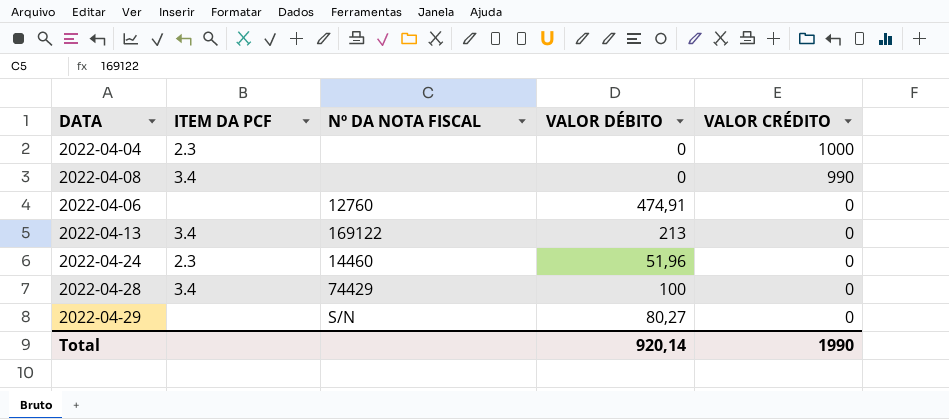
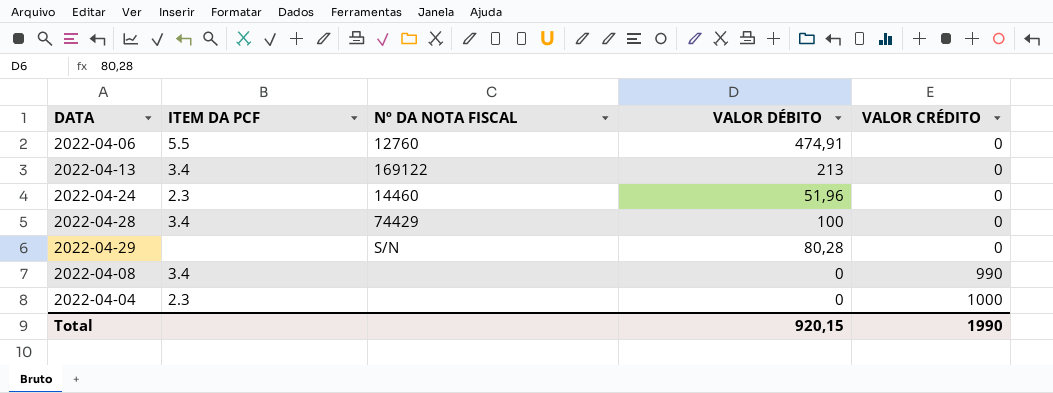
row order: VALOR CRÉDITO descending -> VALOR CRÉDITO ascending
2022-04-06 | ITEM DA PCF: none -> 5.5
2022-04-29 | VALOR DÉBITO: 80,27 -> 80,28
Total | VALOR DÉBITO: 920,14 -> 920,15

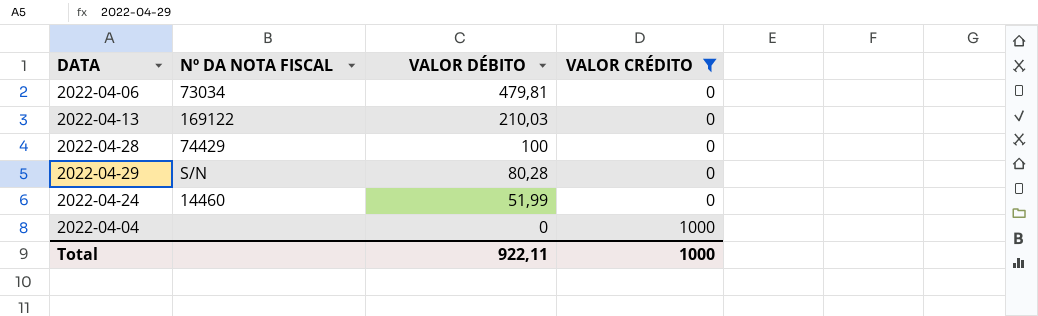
filter: none -> VALOR CRÉDITO != 990
row order: VALOR CRÉDITO ascending -> VALOR DÉBITO descending
column ITEM DA PCF | position: 2 -> none
2022-04-06 | Nº DA NOTA FISCAL: 12760 -> 73034
2022-04-06 | VALOR DÉBITO: 474,91 -> 479,81
2022-04-13 | VALOR DÉBITO: 213 -> 210,03
2022-04-24 | VALOR DÉBITO: 51,96 -> 51,99
Total | VALOR DÉBITO: 920,15 -> 922,11
Total | VALOR CRÉDITO: 1990 -> 1000

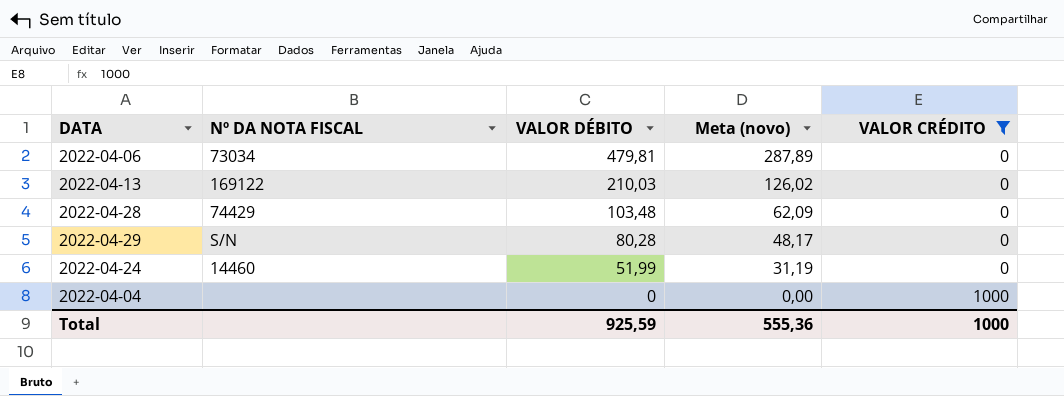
column Meta (novo) | formula: none -> [VALOR DÉBITO] * 0,6
2022-04-28 | VALOR DÉBITO: 100 -> 103,48
Total | VALOR DÉBITO: 922,11 -> 925,59

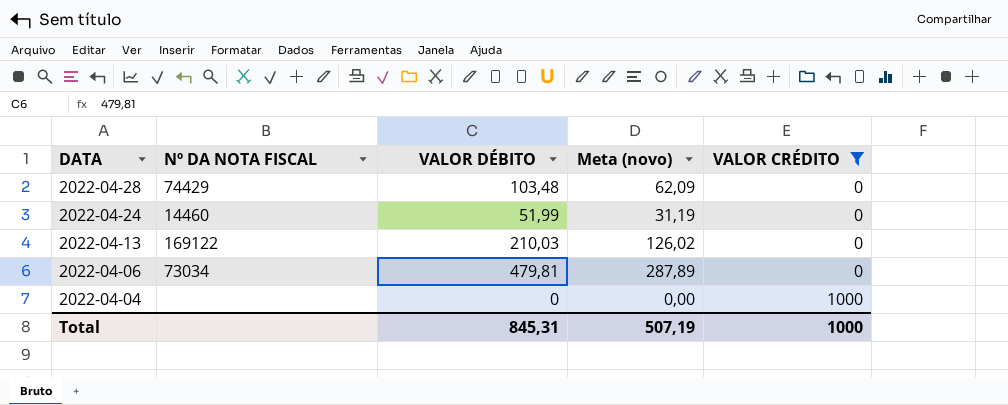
row order: VALOR DÉBITO descending -> DATA descending
row 2022-04-29: S/N | 80,28 | 48,17 | 0 -> none
Total | VALOR DÉBITO: 925,59 -> 845,31
Total | Meta (novo): 555,36 -> 507,19

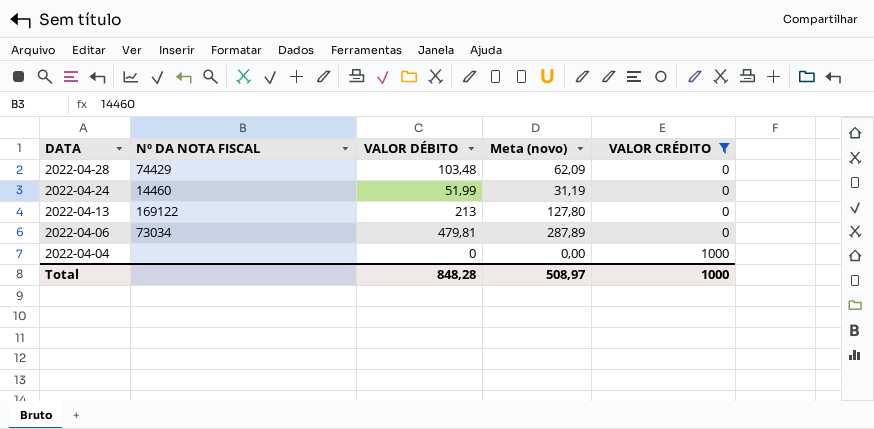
2022-04-13 | VALOR DÉBITO: 210,03 -> 213
2022-04-13 | Meta (novo): 126,02 -> 127,80
Total | VALOR DÉBITO: 845,31 -> 848,28
Total | Meta (novo): 507,19 -> 508,97

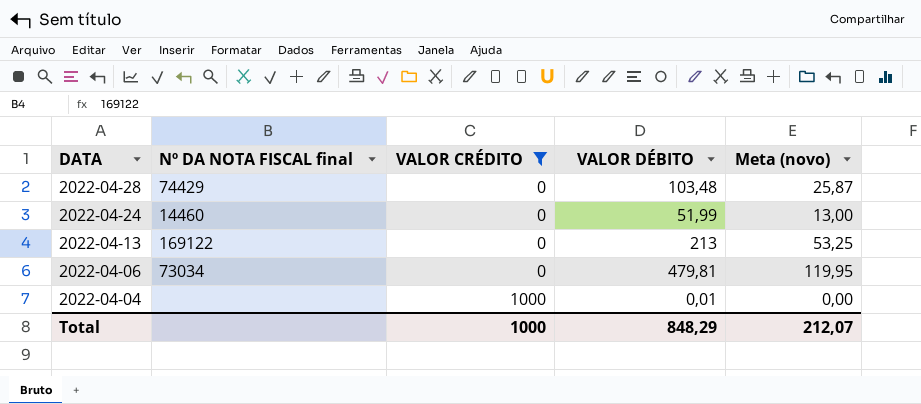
column name: Nº DA NOTA FISCAL -> Nº DA NOTA FISCAL final
column VALOR CRÉDITO | position: 5 -> 3
column Meta (novo) | formula: [VALOR DÉBITO] * 0,6 -> [VALOR DÉBITO] * 0,25
2022-04-04 | VALOR DÉBITO: 0 -> 0,01
Total | VALOR DÉBITO: 848,28 -> 848,29
Total | Meta (novo): 508,97 -> 212,07

